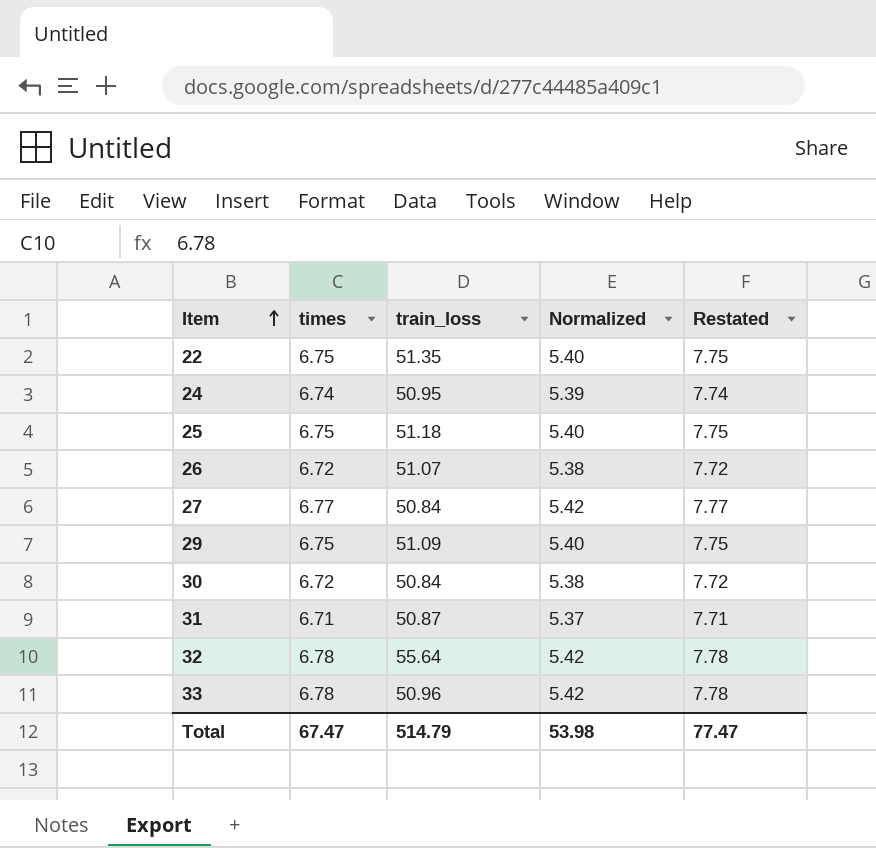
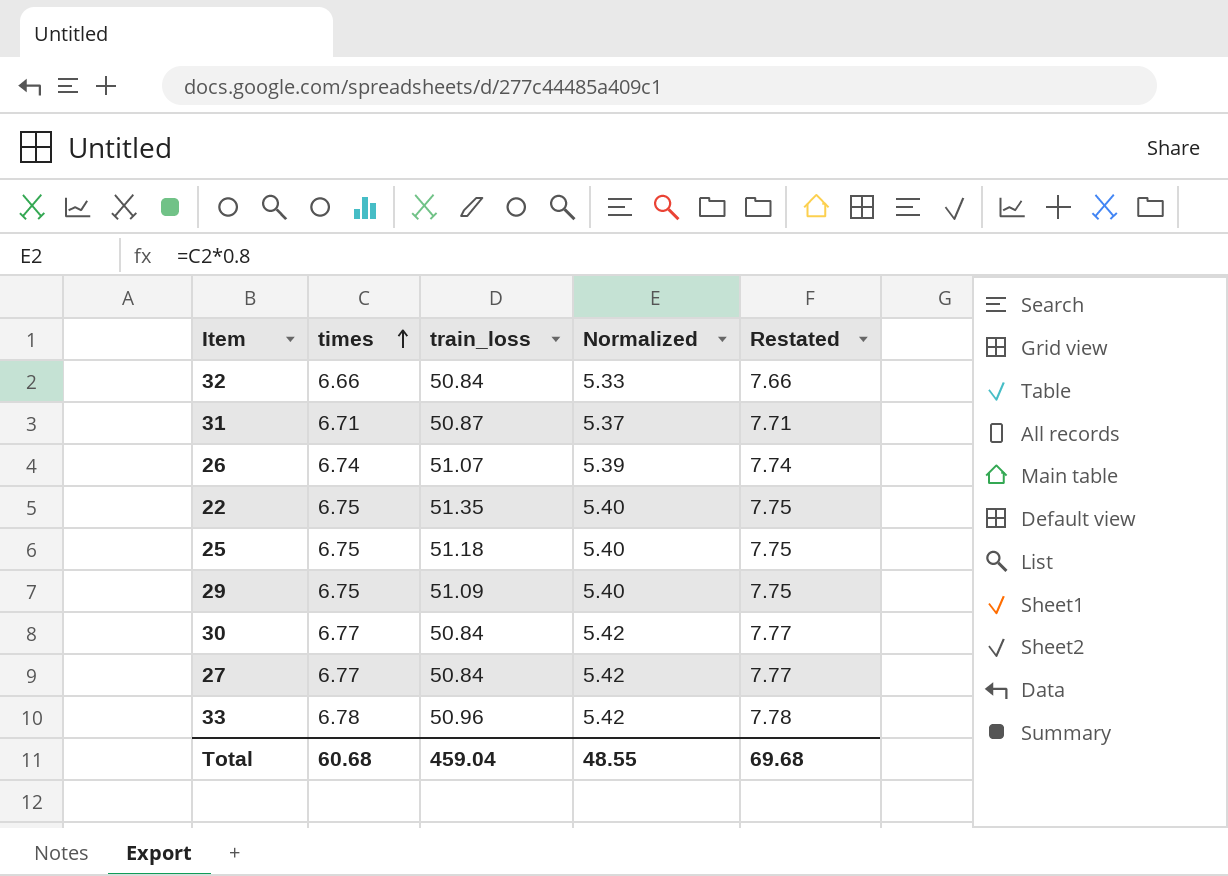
row order: Item ascending -> times ascending
row 24: 6.74 | 50.95 | 5.39 | 7.74 -> none
32 | times: 6.78 -> 6.66
32 | train_loss: 55.64 -> 50.84
32 | Normalized: 5.42 -> 5.33
32 | Restated: 7.78 -> 7.66
26 | times: 6.72 -> 6.74
26 | Normalized: 5.38 -> 5.39
26 | Restated: 7.72 -> 7.74
30 | times: 6.72 -> 6.77
30 | Normalized: 5.38 -> 5.42
30 | Restated: 7.72 -> 7.77
Total | times: 67.47 -> 60.68
Total | train_loss: 514.79 -> 459.04
Total | Normalized: 53.98 -> 48.55
Total | Restated: 77.47 -> 69.68

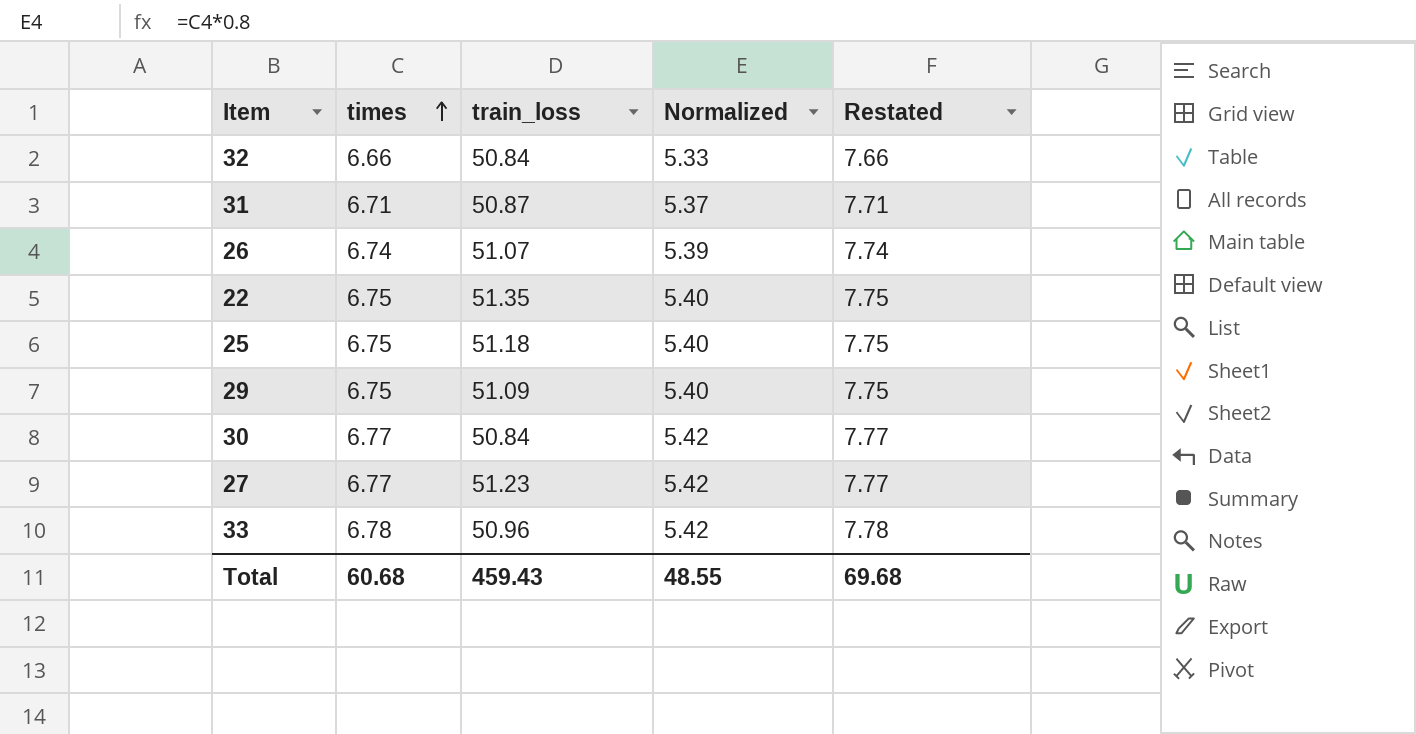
27 | train_loss: 50.84 -> 51.23
Total | train_loss: 459.04 -> 459.43

